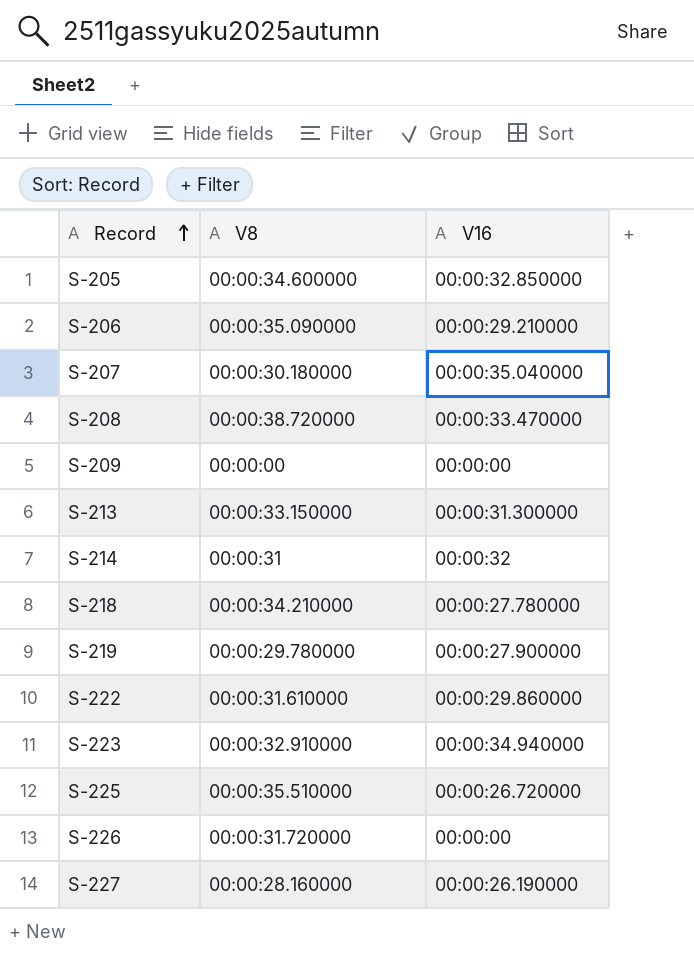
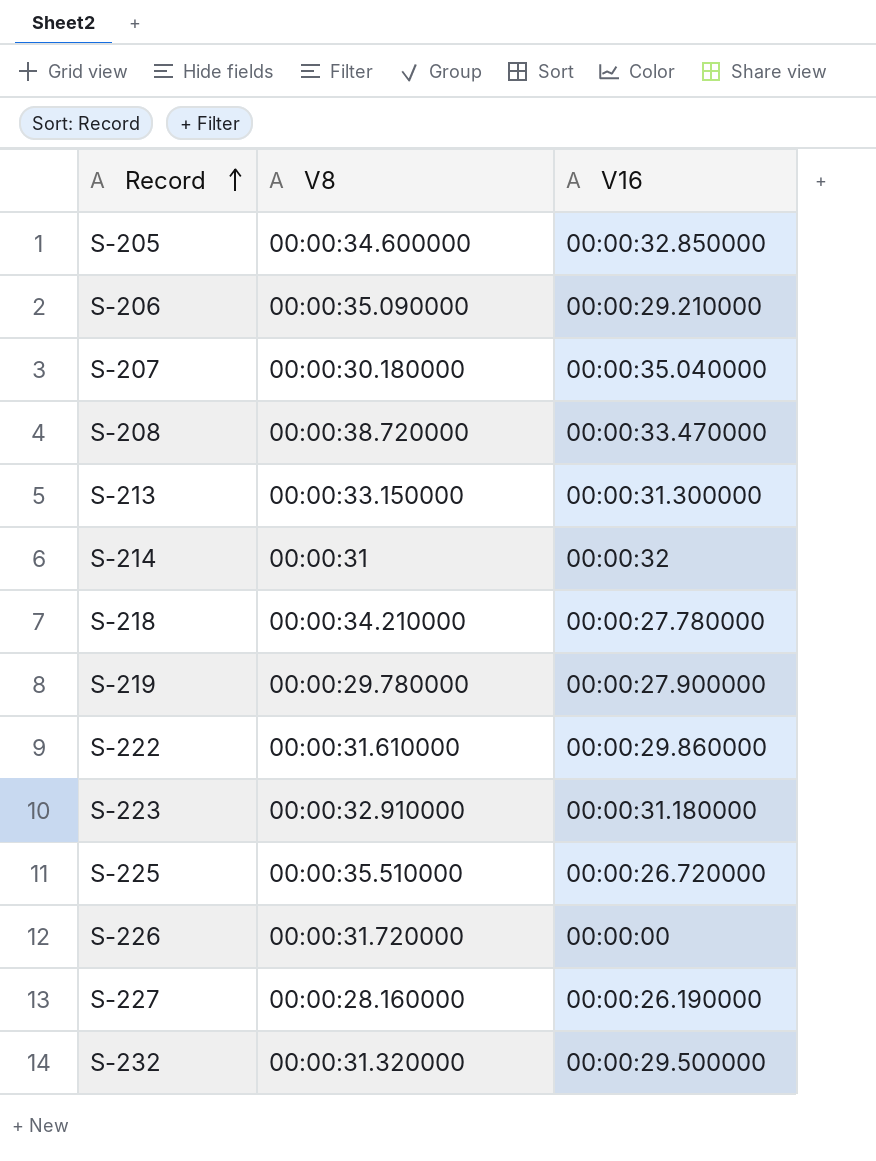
row S-209: 00:00:00 | 00:00:00 -> none
S-223 | V16: 00:00:34.940000 -> 00:00:31.180000
row S-232: none -> 00:00:31.320000 | 00:00:29.500000

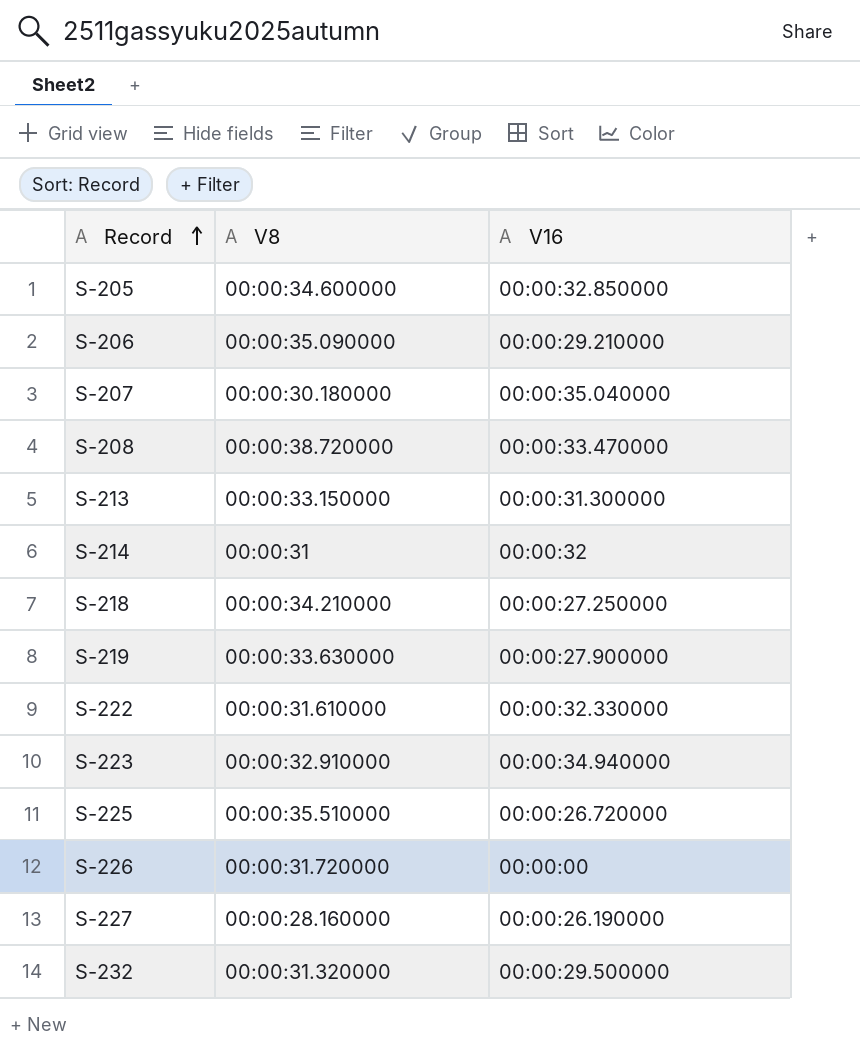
S-218 | V16: 00:00:27.780000 -> 00:00:27.250000
S-219 | V8: 00:00:29.780000 -> 00:00:33.630000
S-222 | V16: 00:00:29.860000 -> 00:00:32.330000
S-223 | V16: 00:00:31.180000 -> 00:00:34.940000

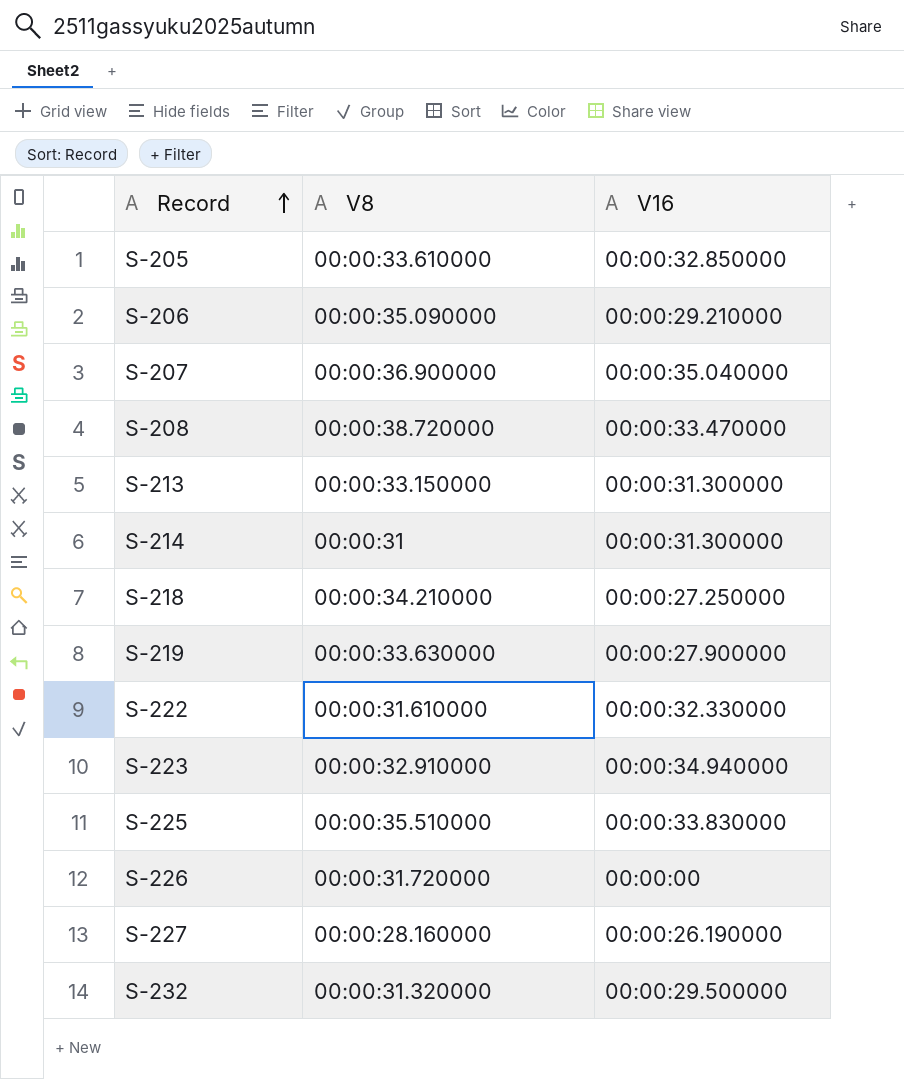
S-205 | V8: 00:00:34.600000 -> 00:00:33.610000
S-207 | V8: 00:00:30.180000 -> 00:00:36.900000
S-214 | V16: 00:00:32 -> 00:00:31.300000
S-225 | V16: 00:00:26.720000 -> 00:00:33.830000

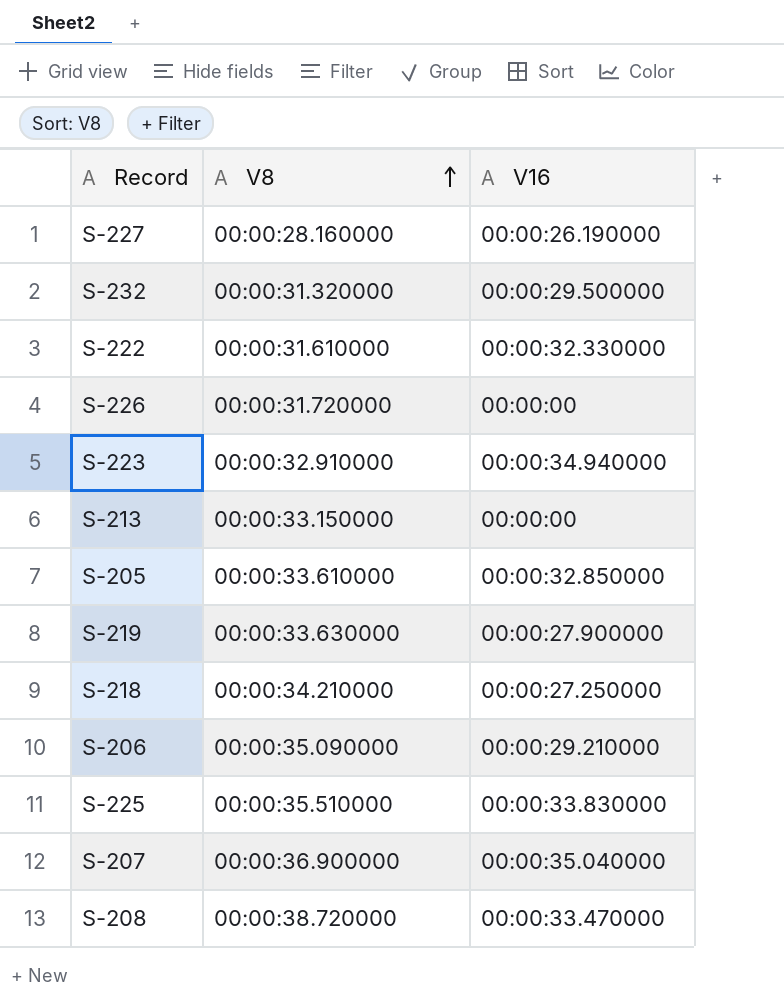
row order: Record ascending -> V8 ascending
row S-214: 00:00:31 | 00:00:31.300000 -> none
S-213 | V16: 00:00:31.300000 -> 00:00:00

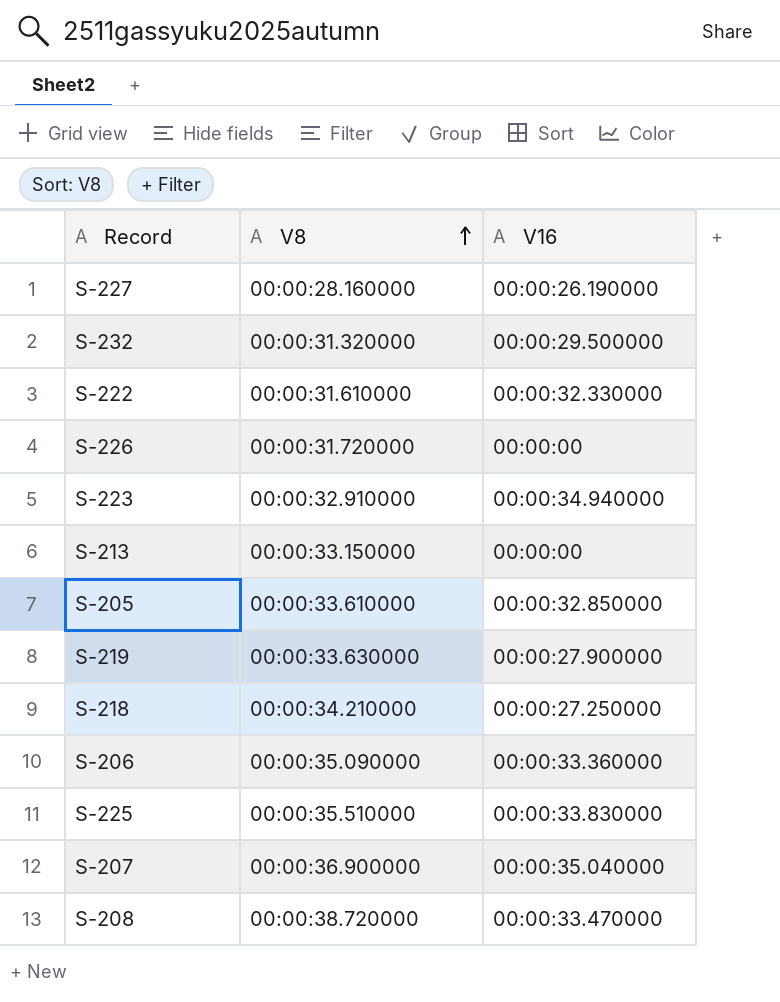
S-206 | V16: 00:00:29.210000 -> 00:00:33.360000

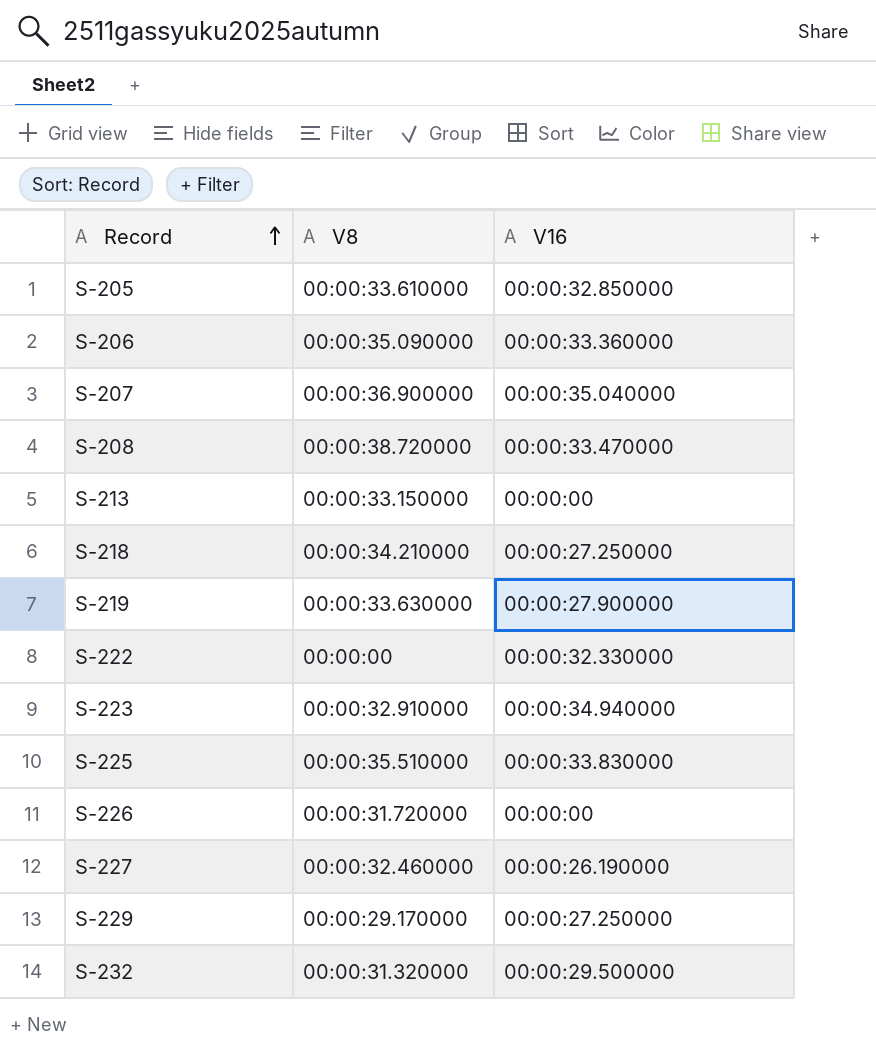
row order: V8 ascending -> Record ascending
S-222 | V8: 00:00:31.610000 -> 00:00:00
S-227 | V8: 00:00:28.160000 -> 00:00:32.460000
row S-229: none -> 00:00:29.170000 | 00:00:27.250000

